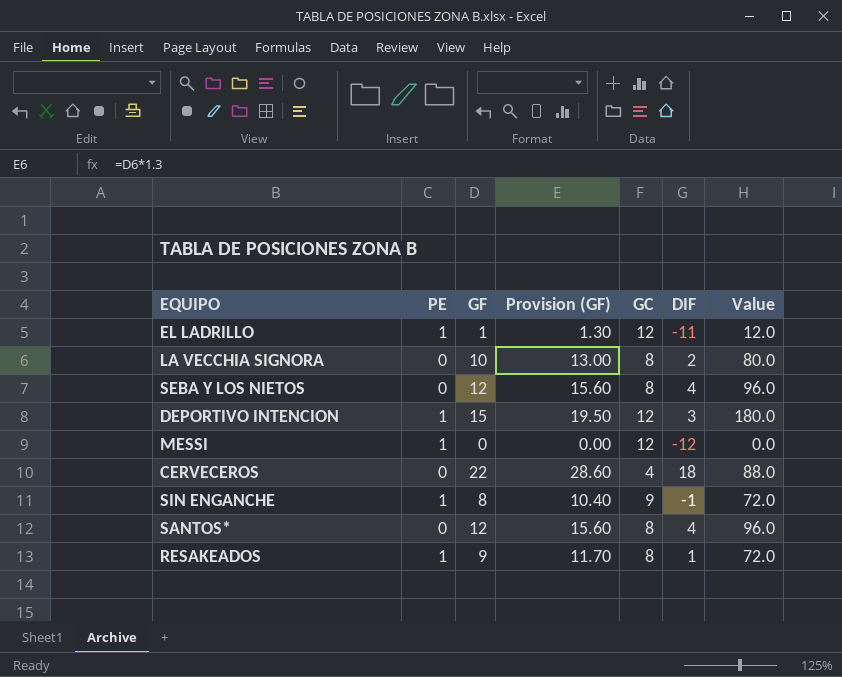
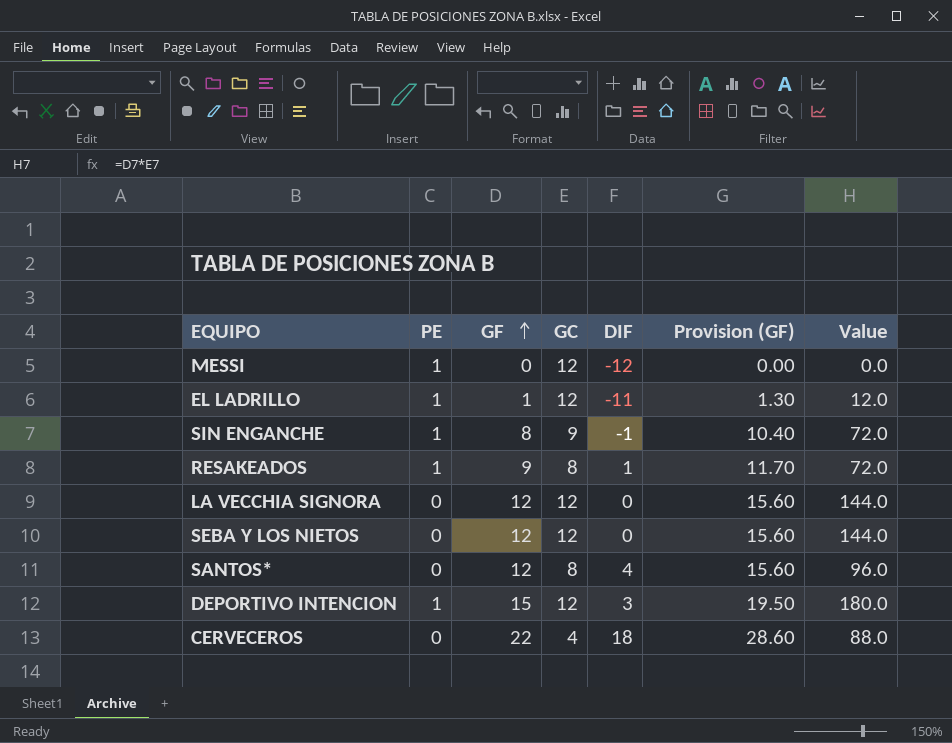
row order: none -> GF ascending
column Provision (GF) | position: 4 -> 6
LA VECCHIA SIGNORA | GF: 10 -> 12
LA VECCHIA SIGNORA | GC: 8 -> 12
LA VECCHIA SIGNORA | DIF: 2 -> 0
LA VECCHIA SIGNORA | Provision (GF): 13.00 -> 15.60
LA VECCHIA SIGNORA | Value: 80.0 -> 144.0
SEBA Y LOS NIETOS | GC: 8 -> 12
SEBA Y LOS NIETOS | DIF: 4 -> 0
SEBA Y LOS NIETOS | Value: 96.0 -> 144.0

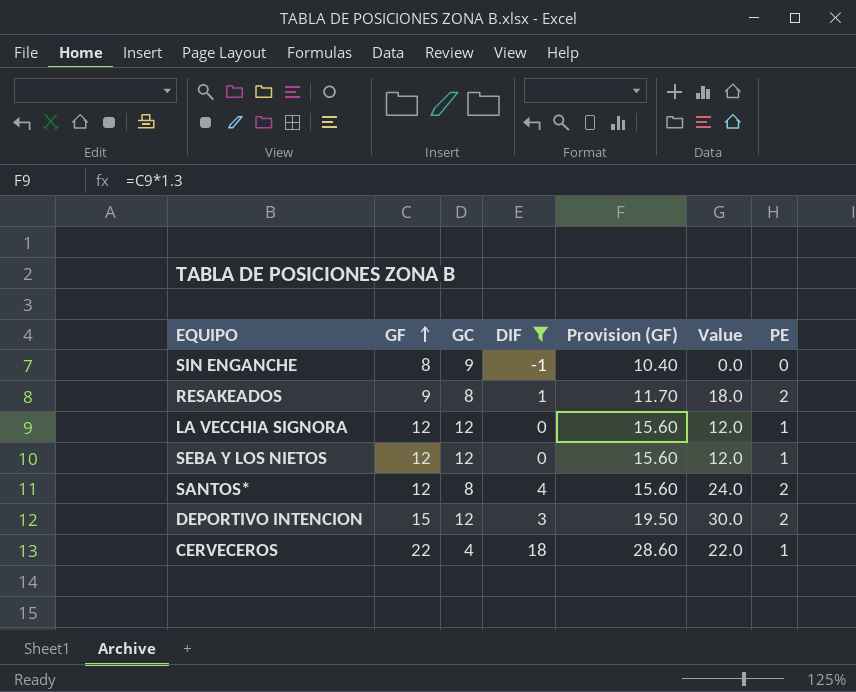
filter: none -> DIF >= -1
column Value | formula: [GF] * [GC] -> [GF] * [PE]
column PE | position: 2 -> 7
SIN ENGANCHE | PE: 1 -> 0
RESAKEADOS | PE: 1 -> 2
LA VECCHIA SIGNORA | PE: 0 -> 1
SEBA Y LOS NIETOS | PE: 0 -> 1
SANTOS* | PE: 0 -> 2
DEPORTIVO INTENCION | PE: 1 -> 2
CERVECEROS | PE: 0 -> 1

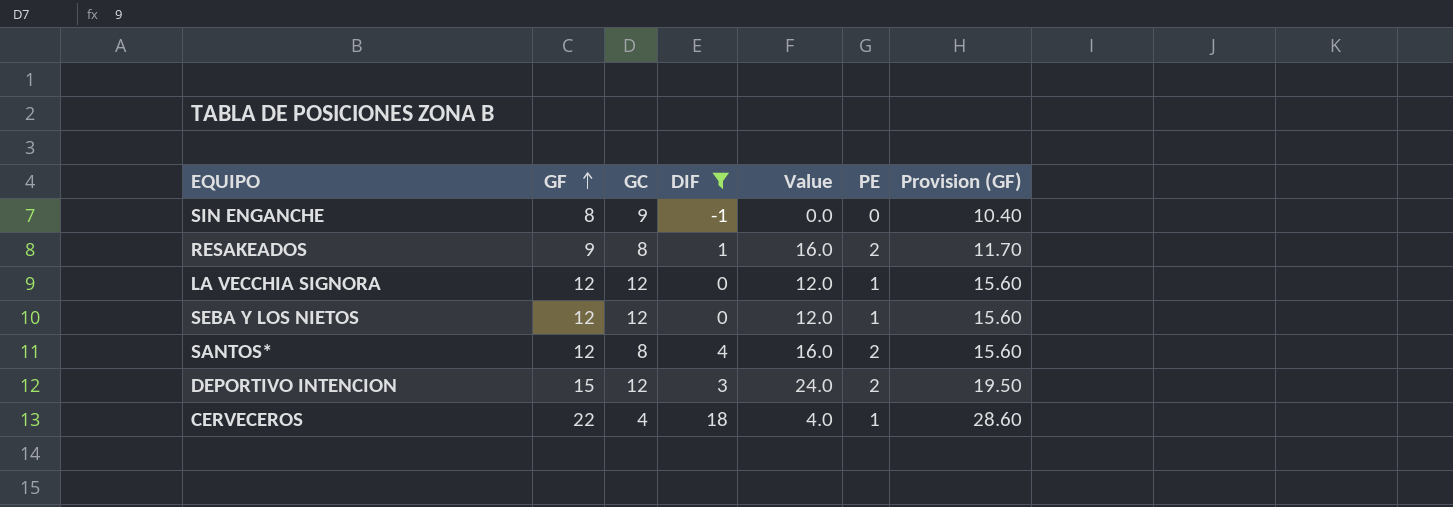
column Value | formula: [GF] * [PE] -> [GC] * [PE]
column Provision (GF) | position: 5 -> 7

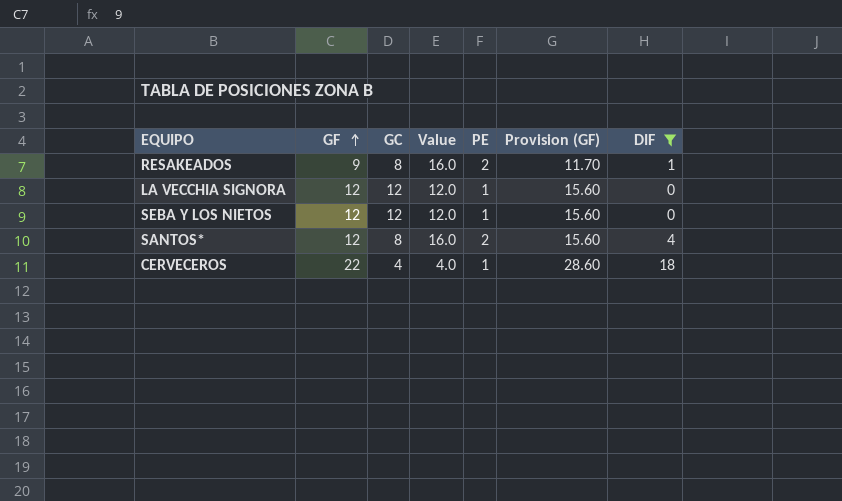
column DIF | position: 4 -> 7
row SIN ENGANCHE: 8 | 9 | -1 | 0.0 | 0 | 10.40 -> none
row DEPORTIVO INTENCION: 15 | 12 | 3 | 24.0 | 2 | 19.50 -> none

